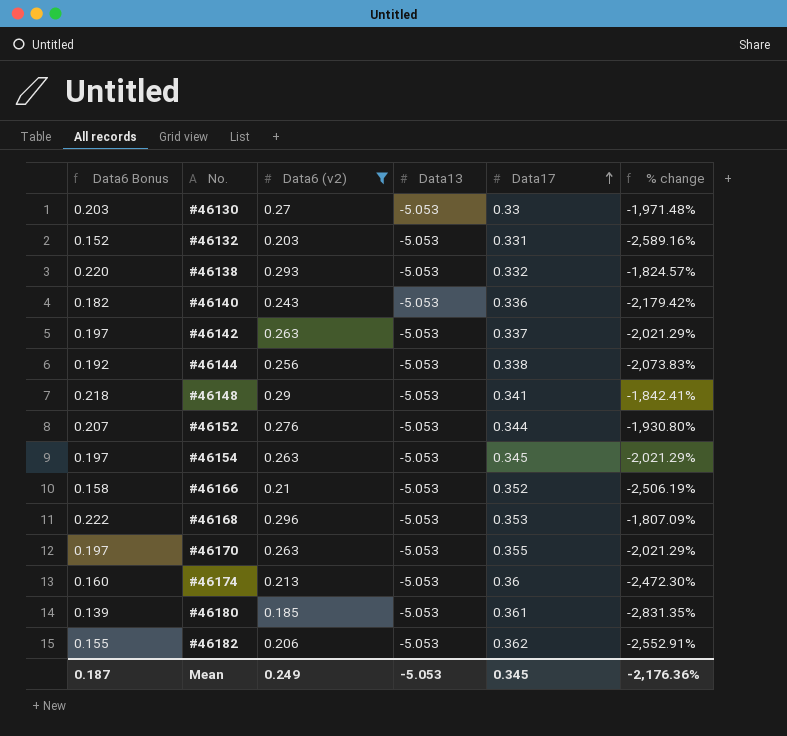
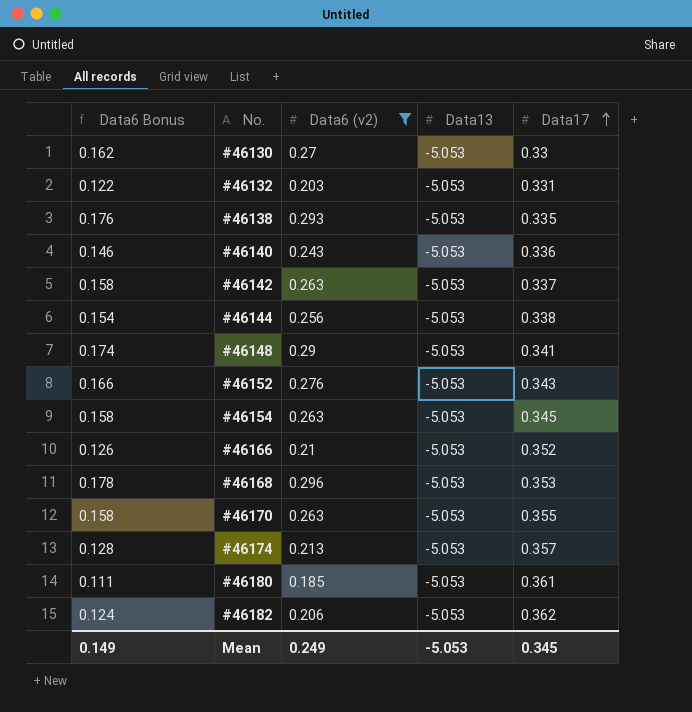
column % change | formula: ([Data13] - [Data6 (v2)]) / [Data6 (v2)] -> none
column Data6 Bonus | formula: [Data6 (v2)] * 0.75 -> [Data6 (v2)] * 0.6
#46138 | Data17: 0.332 -> 0.335
#46152 | Data17: 0.344 -> 0.343
#46174 | Data17: 0.36 -> 0.357
Mean | Data6 Bonus: 0.187 -> 0.149

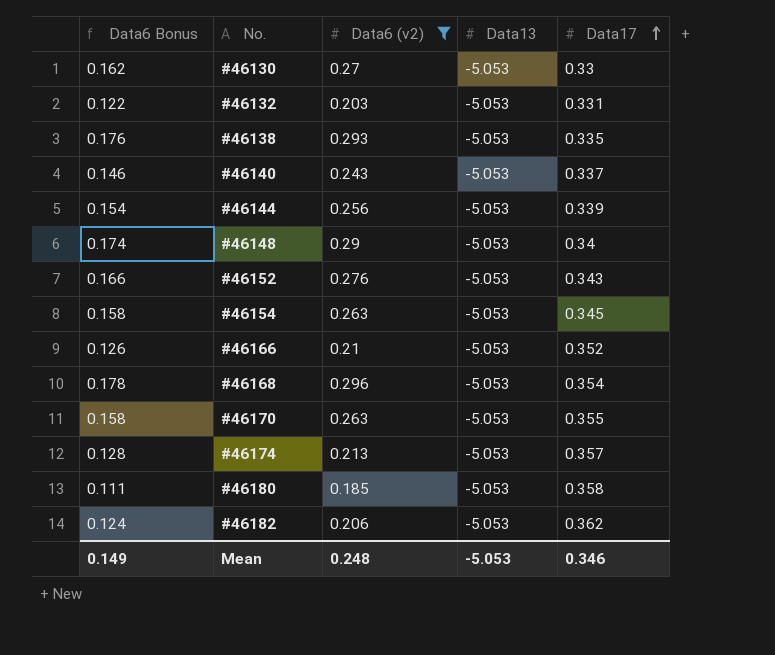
row #46142: 0.158 | 0.263 | -5.053 | 0.337 -> none
#46140 | Data17: 0.336 -> 0.337
#46144 | Data17: 0.338 -> 0.339
#46148 | Data17: 0.341 -> 0.34
#46168 | Data17: 0.353 -> 0.354
#46180 | Data17: 0.361 -> 0.358
Mean | Data6 (v2): 0.249 -> 0.248
Mean | Data17: 0.345 -> 0.346

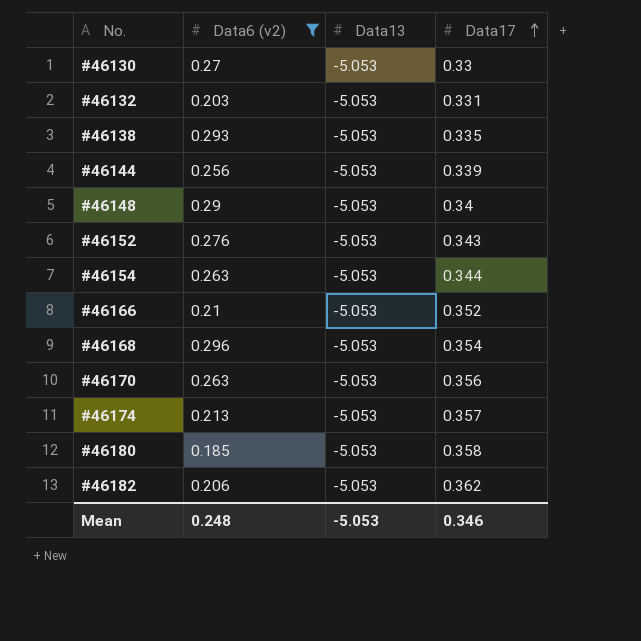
column Data6 Bonus | formula: [Data6 (v2)] * 0.6 -> none
row #46140: 0.146 | 0.243 | -5.053 | 0.337 -> none
#46154 | Data17: 0.345 -> 0.344
#46170 | Data17: 0.355 -> 0.356

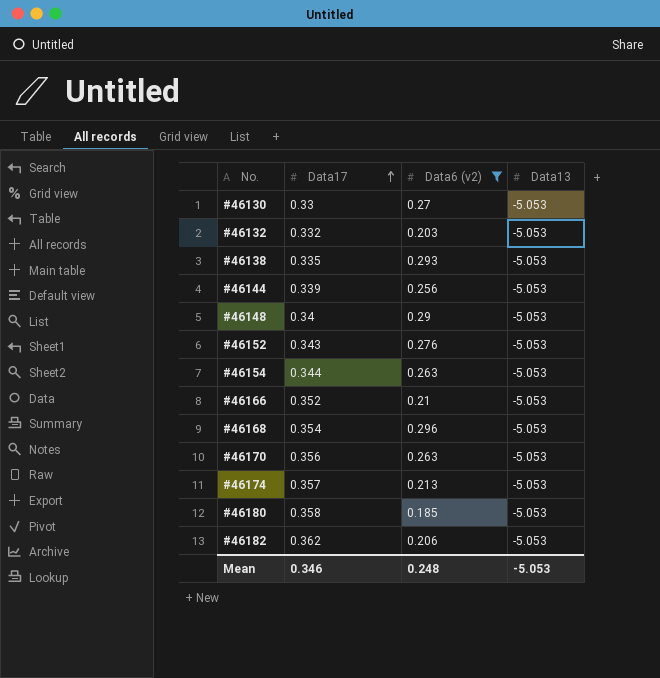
column Data17 | position: 4 -> 2
#46132 | Data17: 0.331 -> 0.332

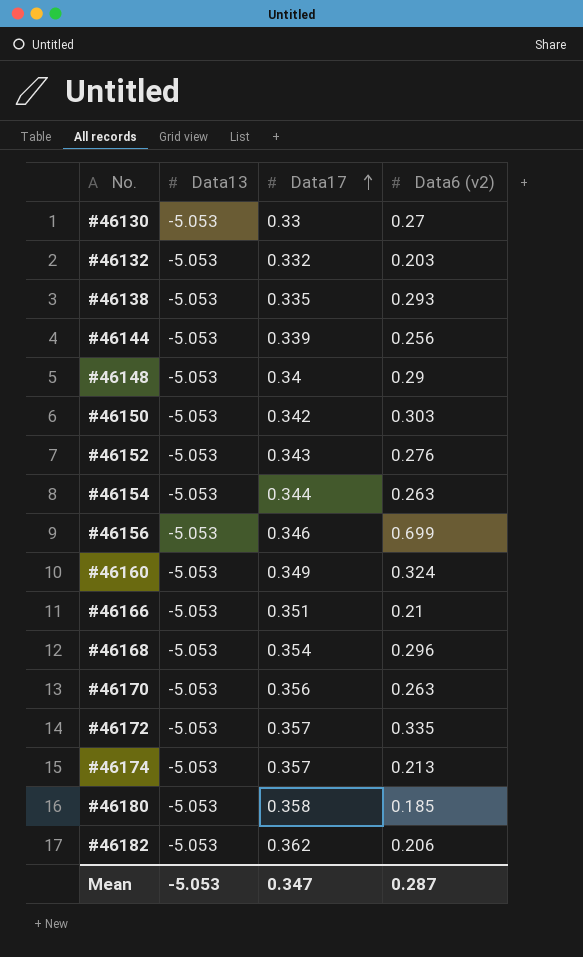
filter: Data6 (v2) <= 0.296 -> none
column Data13 | position: 4 -> 2
#46166 | Data17: 0.352 -> 0.351
Mean | Data17: 0.346 -> 0.347
Mean | Data6 (v2): 0.248 -> 0.287

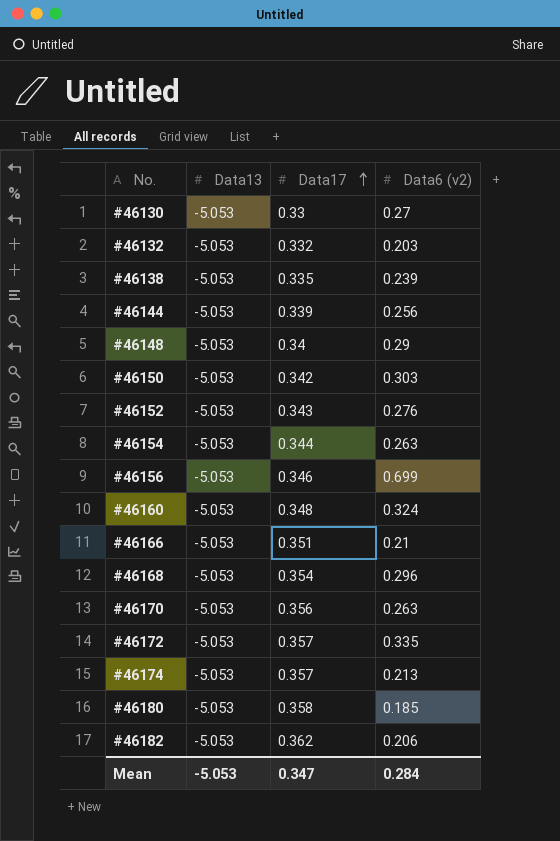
#46138 | Data6 (v2): 0.293 -> 0.239
#46160 | Data17: 0.349 -> 0.348
Mean | Data6 (v2): 0.287 -> 0.284

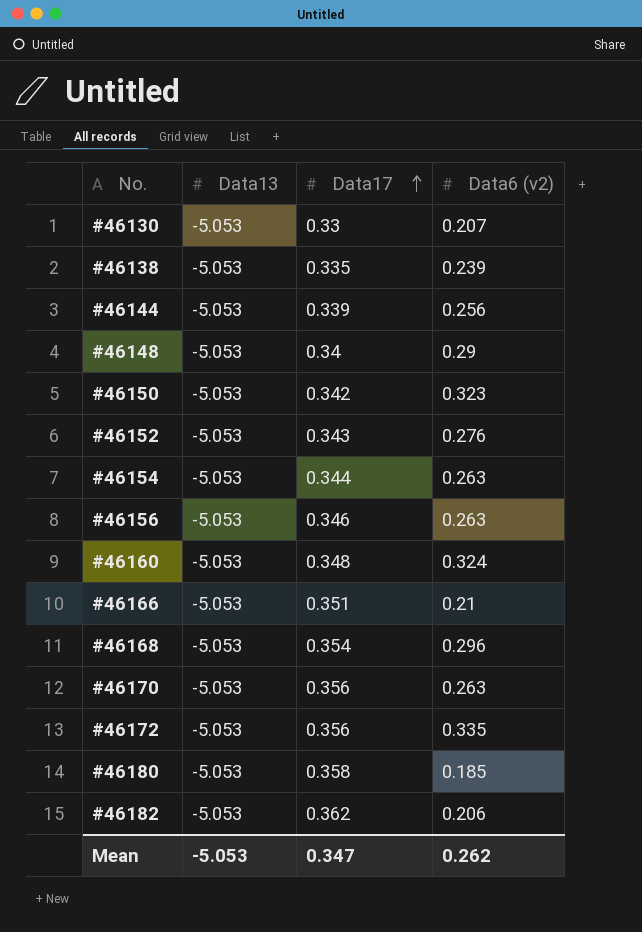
row #46132: -5.053 | 0.332 | 0.203 -> none
row #46174: -5.053 | 0.357 | 0.213 -> none
#46130 | Data6 (v2): 0.27 -> 0.207
#46150 | Data6 (v2): 0.303 -> 0.323
#46156 | Data6 (v2): 0.699 -> 0.263
#46172 | Data17: 0.357 -> 0.356
Mean | Data6 (v2): 0.284 -> 0.262

